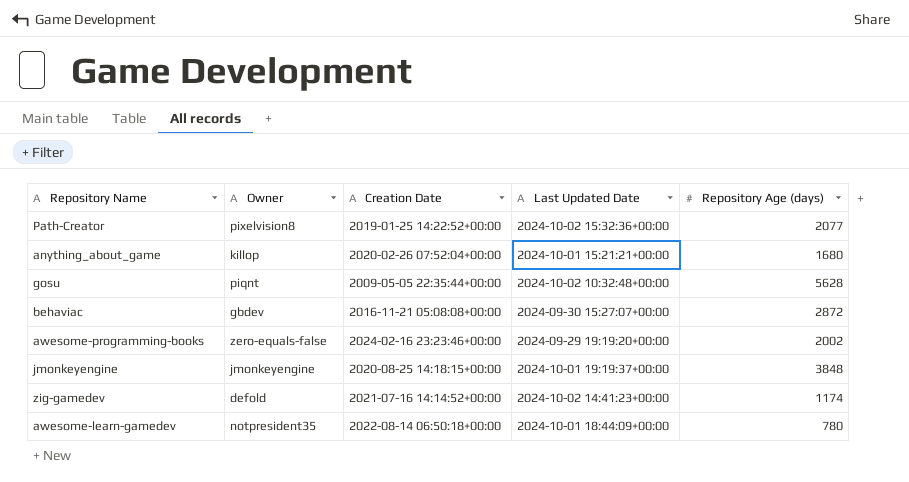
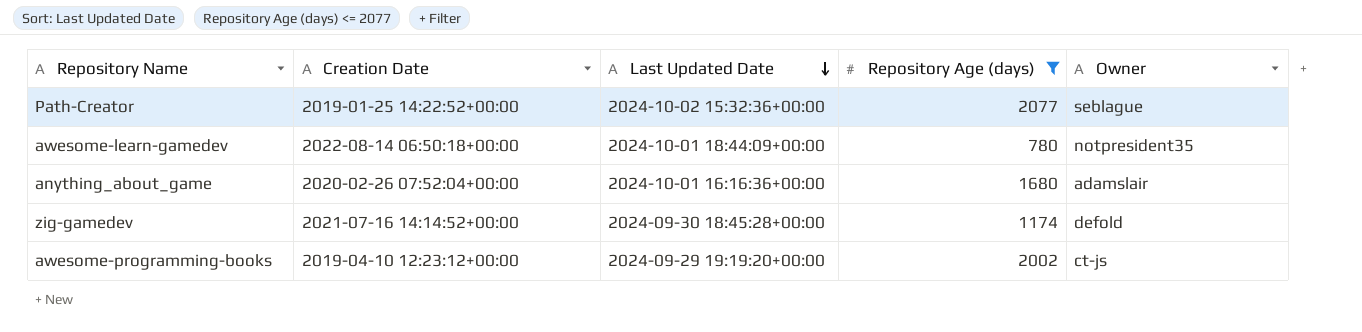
filter: none -> Repository Age (days) <= 2077
row order: none -> Last Updated Date descending
column Owner | position: 2 -> 5
Path-Creator | Owner: pixelvision8 -> seblague
anything_about_game | Last Updated Date: 2024-10-01 15:21:21+00:00 -> 2024-10-01 16:16:36+00:00
anything_about_game | Owner: killop -> adamslair
zig-gamedev | Last Updated Date: 2024-10-02 14:41:23+00:00 -> 2024-09-30 18:45:28+00:00
awesome-programming-books | Creation Date: 2024-02-16 23:23:46+00:00 -> 2019-04-10 12:23:12+00:00
awesome-programming-books | Owner: zero-equals-false -> ct-js

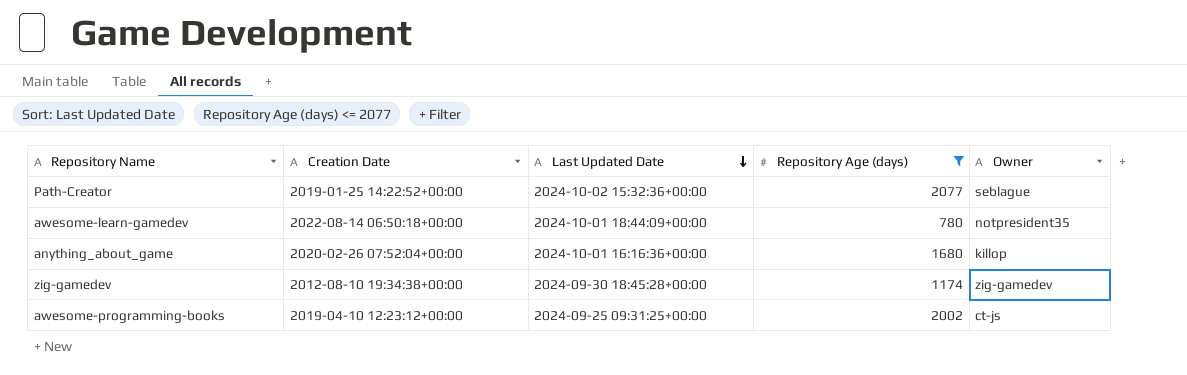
anything_about_game | Owner: adamslair -> killop
zig-gamedev | Creation Date: 2021-07-16 14:14:52+00:00 -> 2012-08-10 19:34:38+00:00
zig-gamedev | Owner: defold -> zig-gamedev
awesome-programming-books | Last Updated Date: 2024-09-29 19:19:20+00:00 -> 2024-09-25 09:31:25+00:00

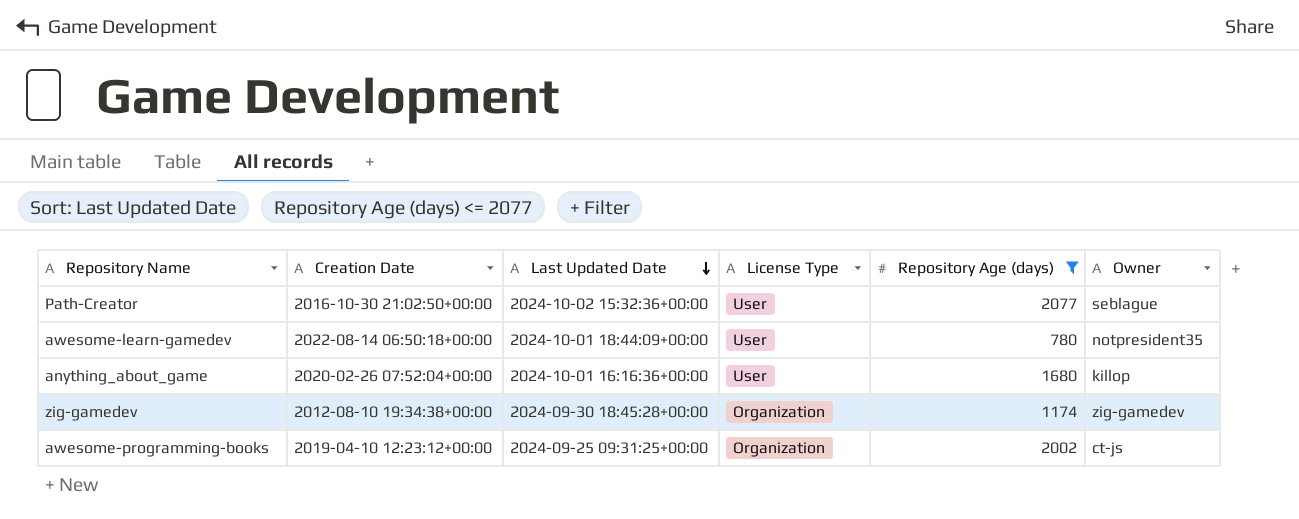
column License Type | position: none -> 4
Path-Creator | Creation Date: 2019-01-25 14:22:52+00:00 -> 2016-10-30 21:02:50+00:00

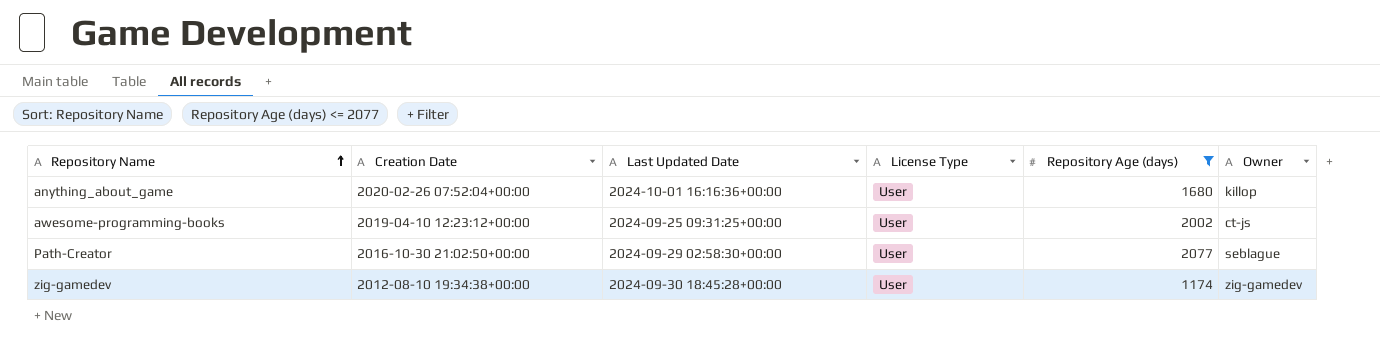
row order: Last Updated Date descending -> Repository Name ascending
row awesome-learn-gamedev: 2022-08-14 06:50:18+00:00 | 2024-10-01 18:44:09+00:00 | User | 780 | notpresident35 -> none
awesome-programming-books | License Type: Organization -> User
Path-Creator | Last Updated Date: 2024-10-02 15:32:36+00:00 -> 2024-09-29 02:58:30+00:00
zig-gamedev | License Type: Organization -> User

